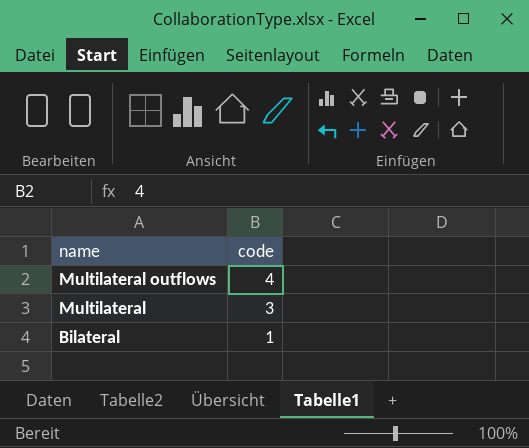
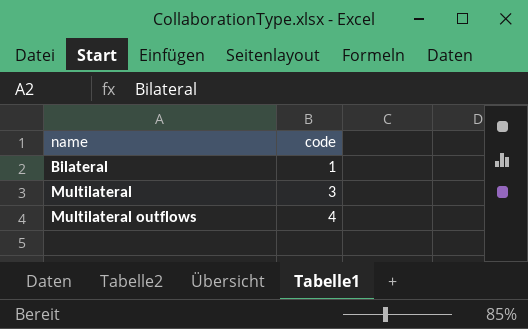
row order: name descending -> name ascending

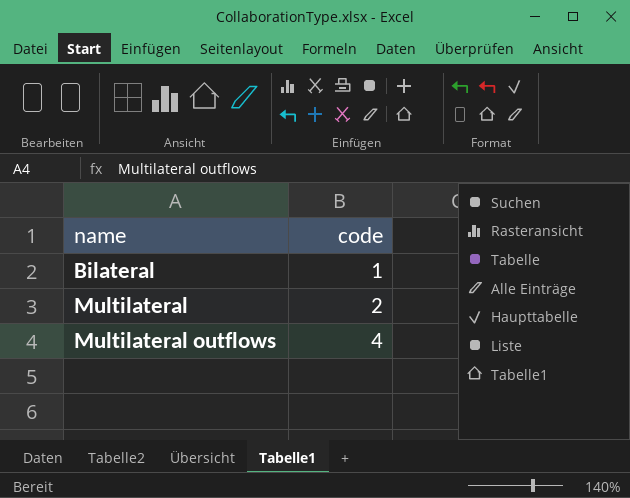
Multilateral | code: 3 -> 2

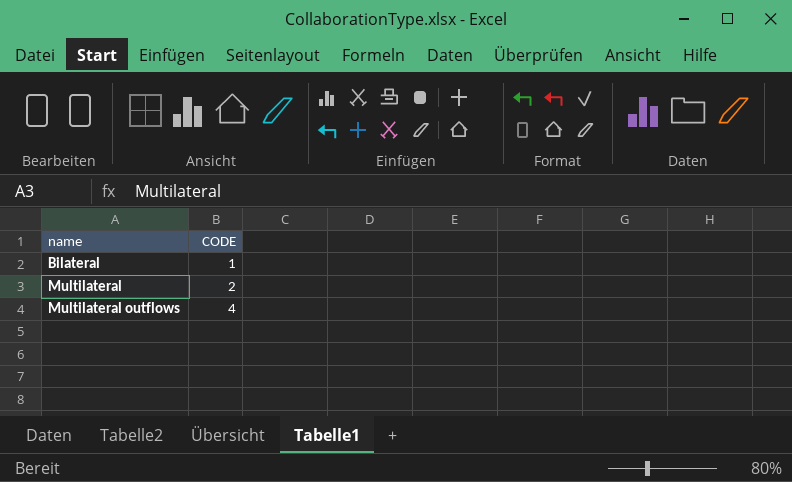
column name: code -> CODE

